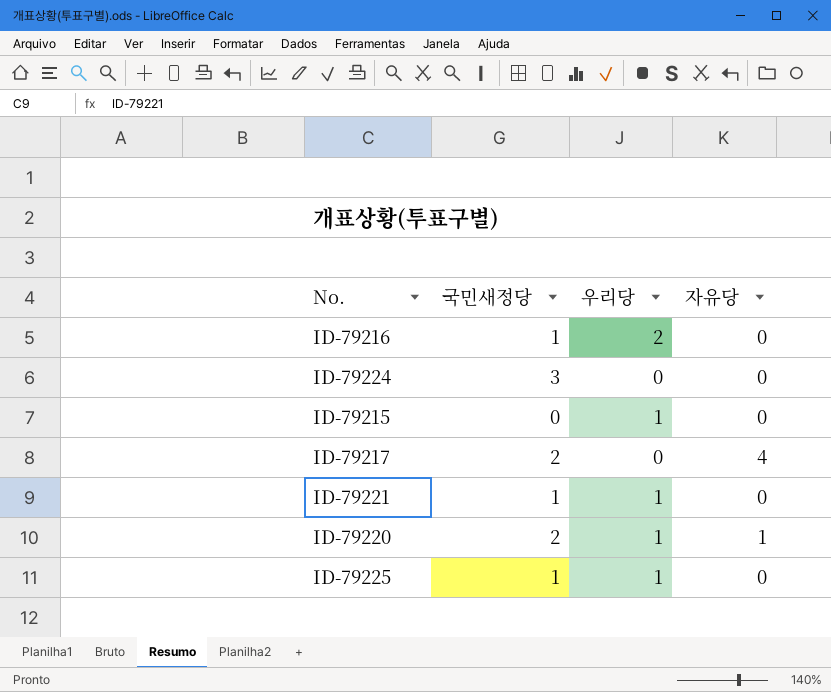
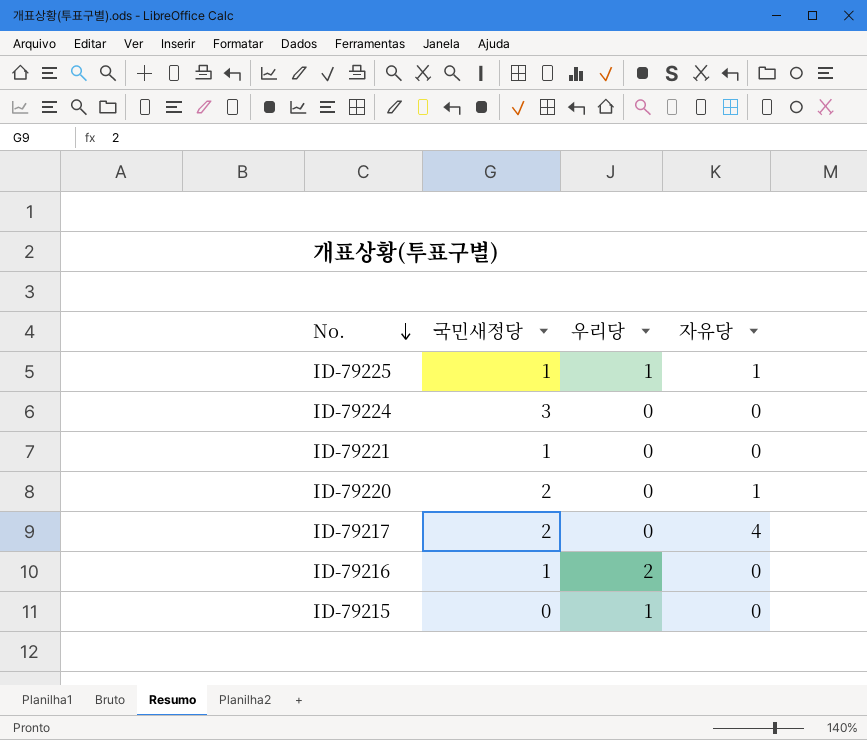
row order: none -> No. descending
ID-79225 | 자유당: 0 -> 1
ID-79221 | 우리당: 1 -> 0
ID-79220 | 우리당: 1 -> 0

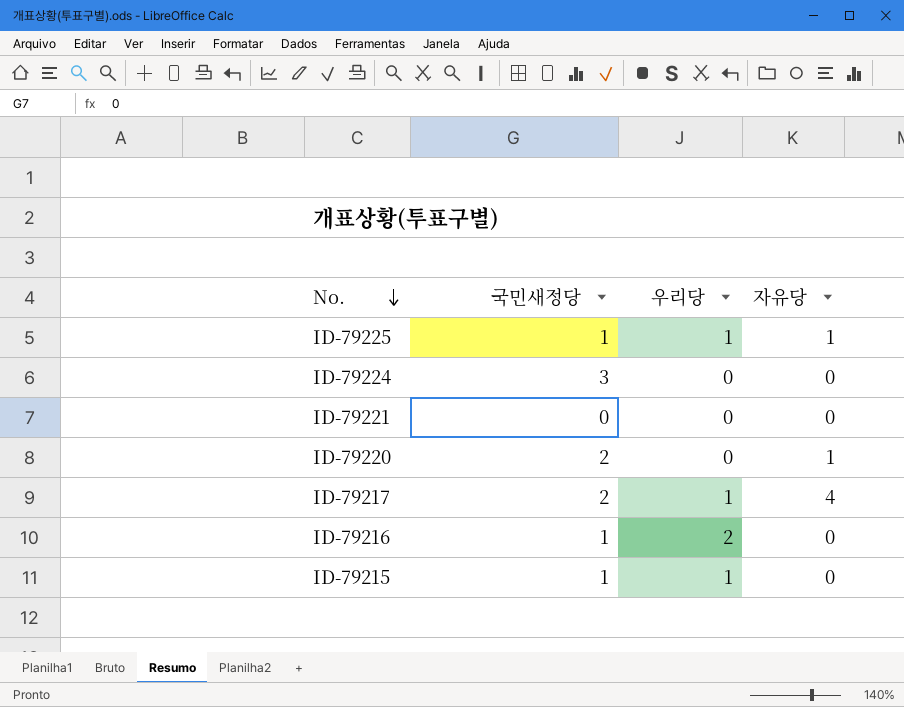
ID-79221 | 국민새정당: 1 -> 0
ID-79217 | 우리당: 0 -> 1
ID-79215 | 국민새정당: 0 -> 1

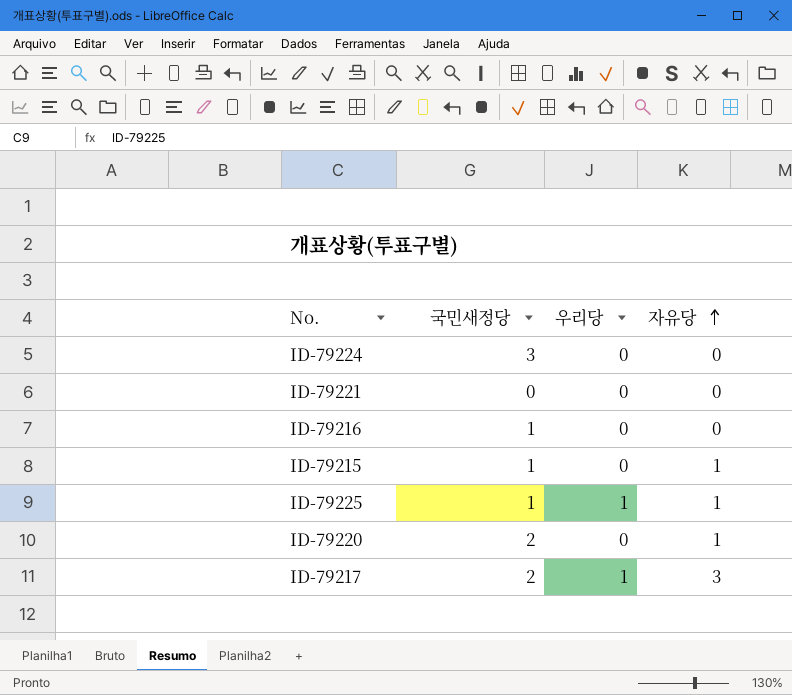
row order: No. descending -> 자유당 ascending
ID-79216 | 우리당: 2 -> 0
ID-79215 | 우리당: 1 -> 0
ID-79215 | 자유당: 0 -> 1
ID-79217 | 자유당: 4 -> 3

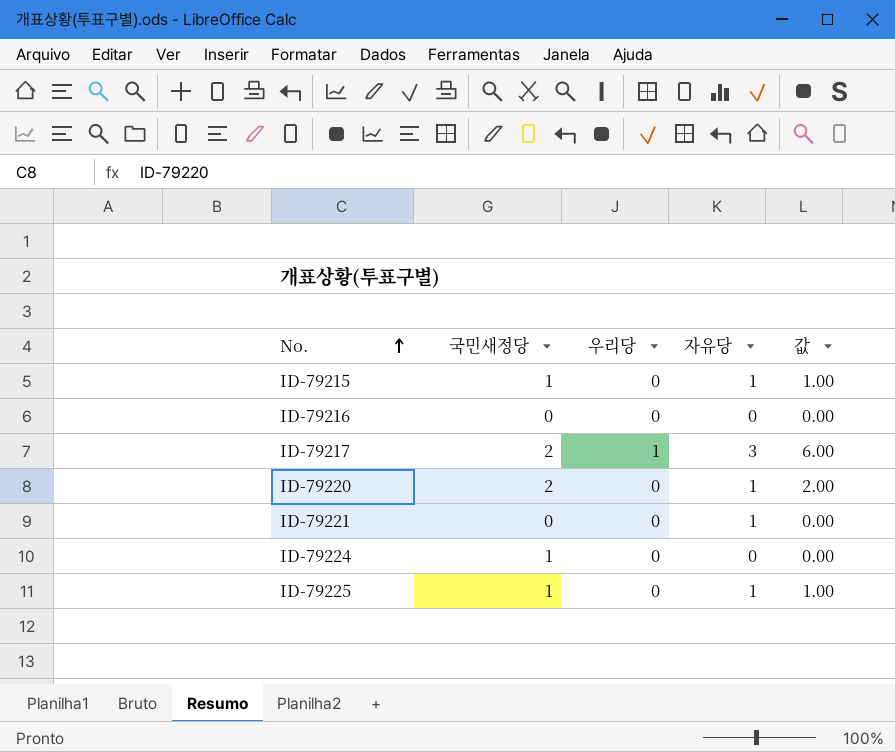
row order: 자유당 ascending -> No. ascending
column 값 | formula: none -> [국민새정당] * [자유당]
ID-79216 | 국민새정당: 1 -> 0
ID-79221 | 자유당: 0 -> 1
ID-79224 | 국민새정당: 3 -> 1
ID-79225 | 우리당: 1 -> 0

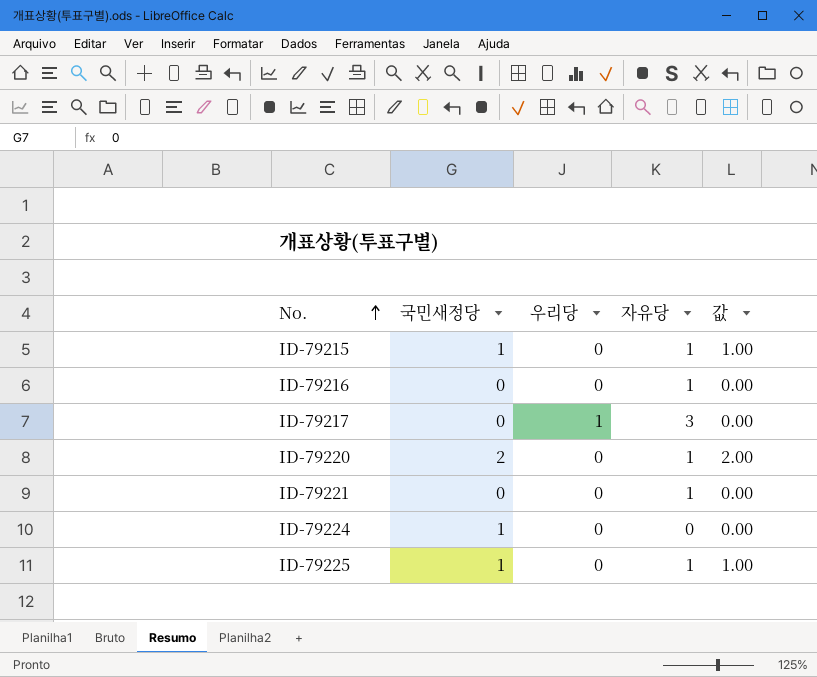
ID-79216 | 자유당: 0 -> 1
ID-79217 | 국민새정당: 2 -> 0
ID-79217 | 값: 6.00 -> 0.00

